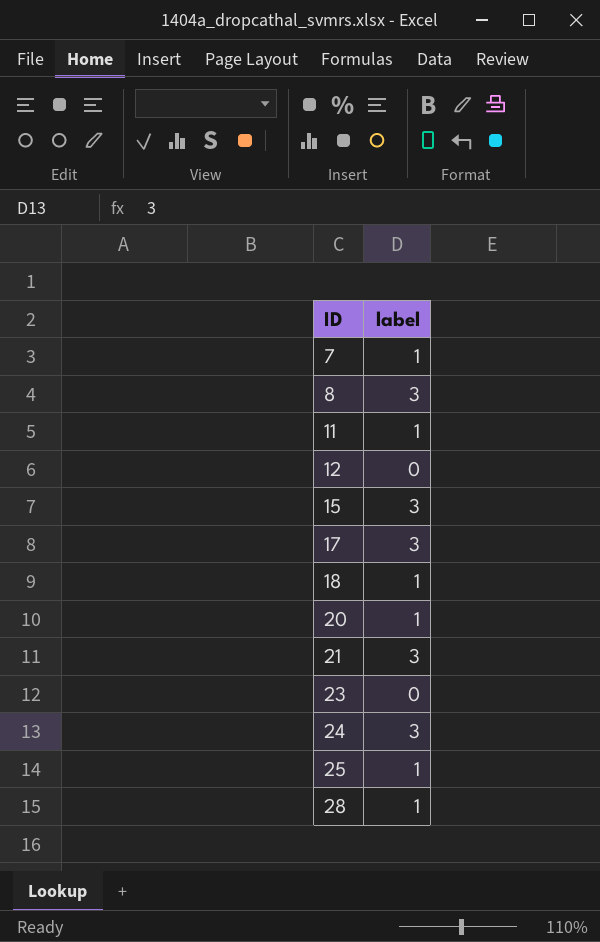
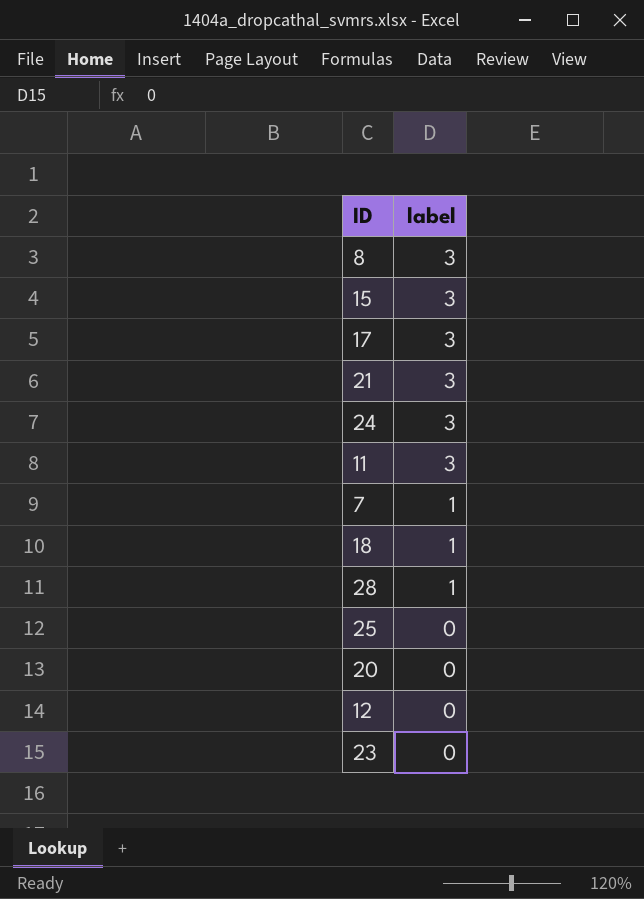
row order: ID ascending -> label descending
11 | label: 1 -> 3
25 | label: 1 -> 0
20 | label: 1 -> 0

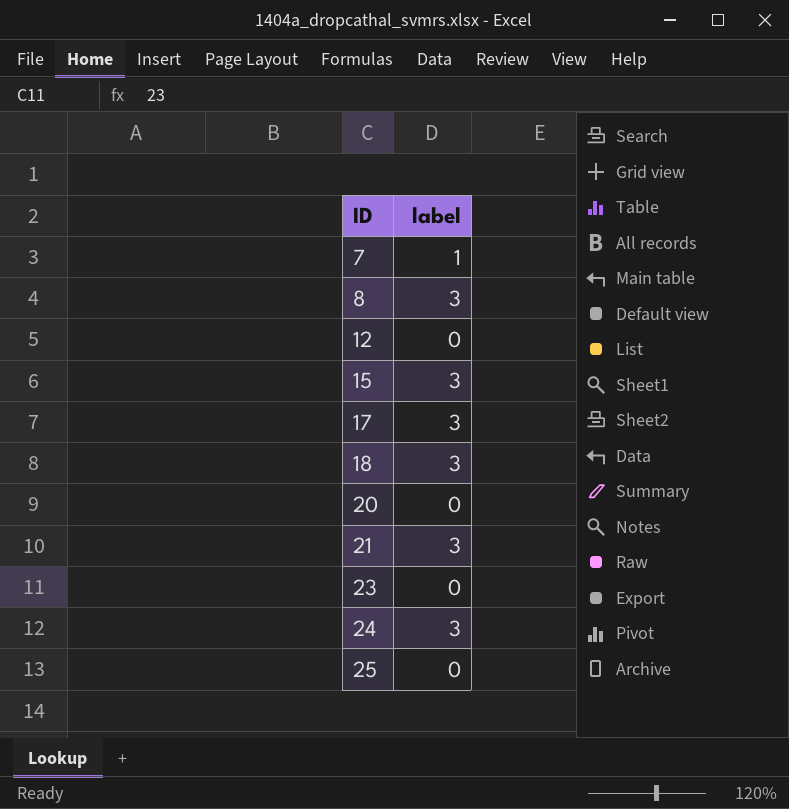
row order: label descending -> ID ascending
row 11: 3 -> none
row 28: 1 -> none
18 | label: 1 -> 3

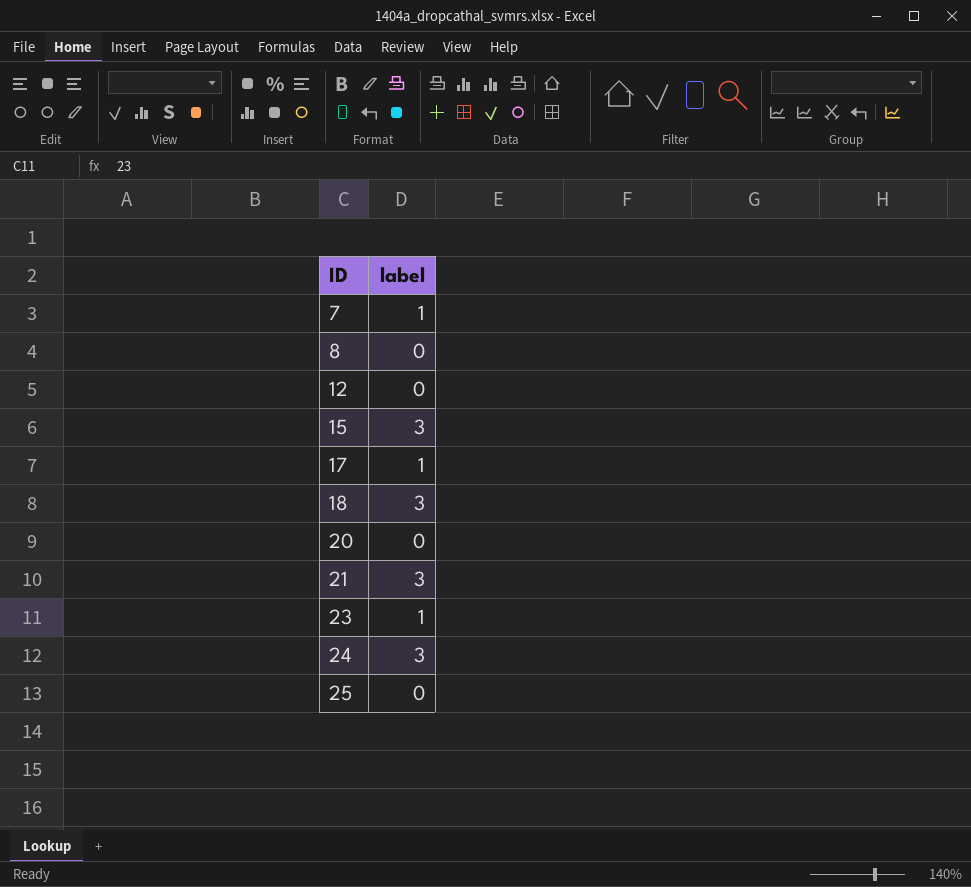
8 | label: 3 -> 0
17 | label: 3 -> 1
23 | label: 0 -> 1

